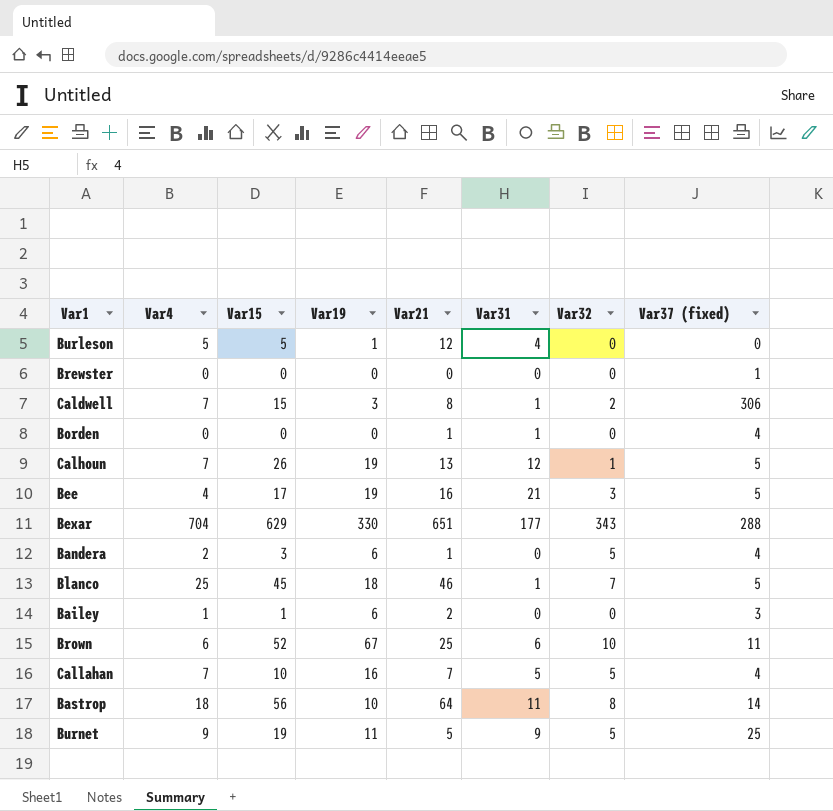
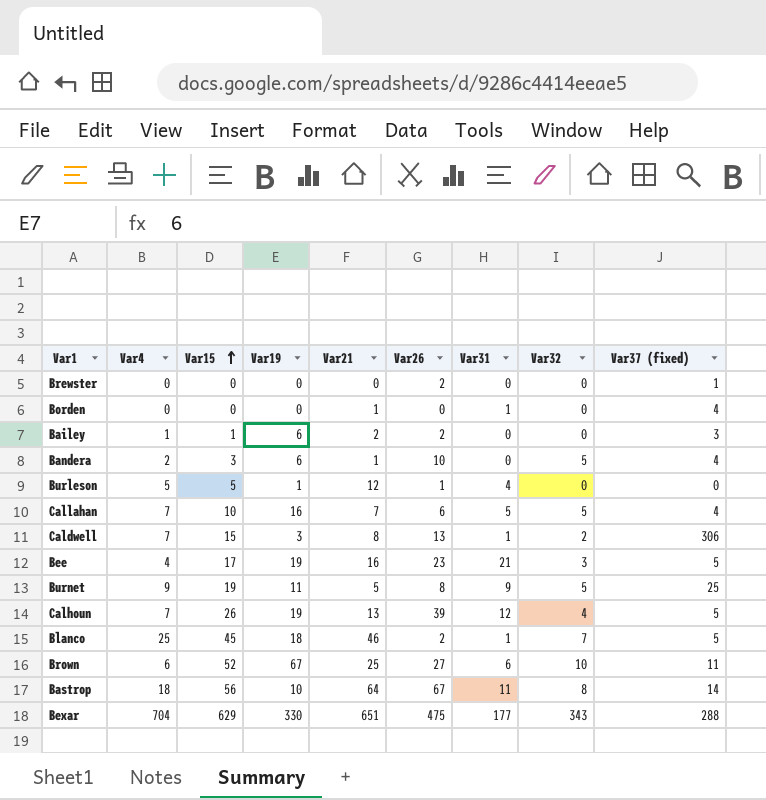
row order: none -> Var15 ascending
column Var26 | position: none -> 6
Calhoun | Var32: 1 -> 4

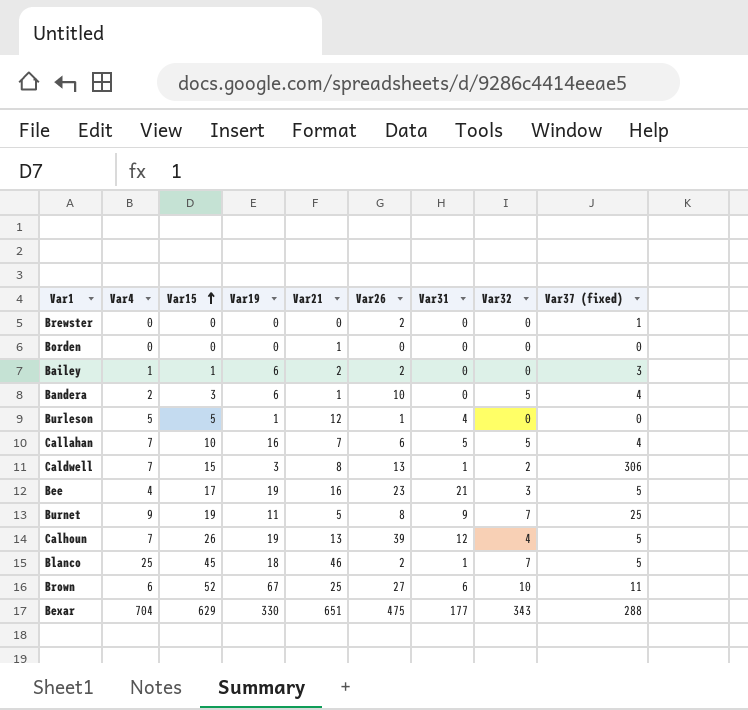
row Bastrop: 18 | 56 | 10 | 64 | 67 | 11 | 8 | 14 -> none
Borden | Var31: 1 -> 0
Borden | Var37 (fixed): 4 -> 0
Burnet | Var32: 5 -> 7

